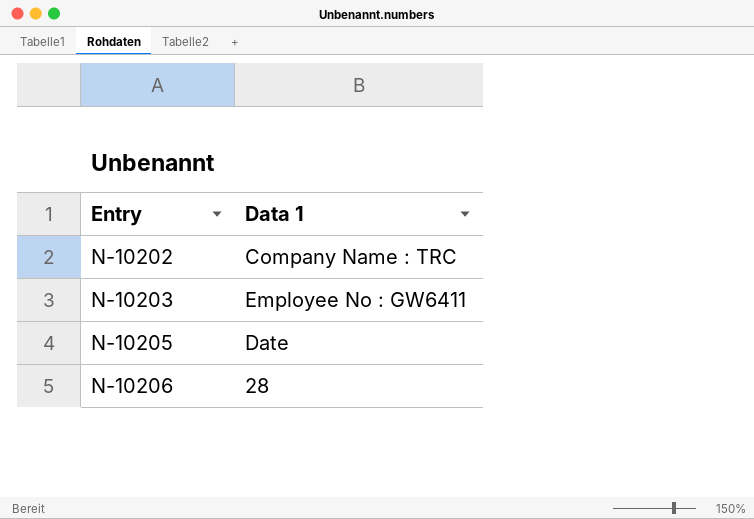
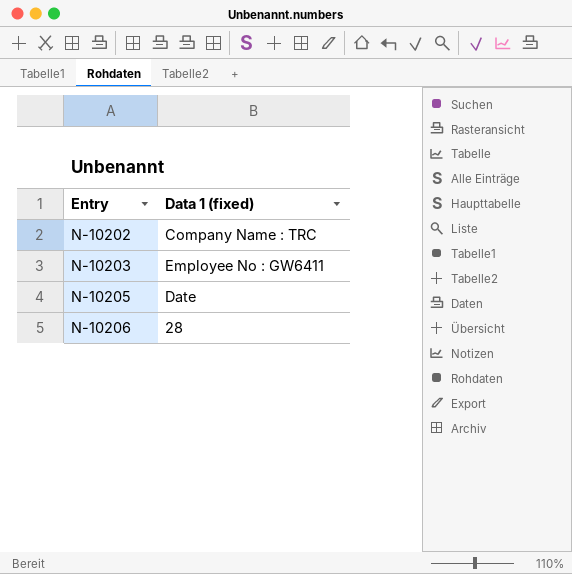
column name: Data 1 -> Data 1 (fixed)

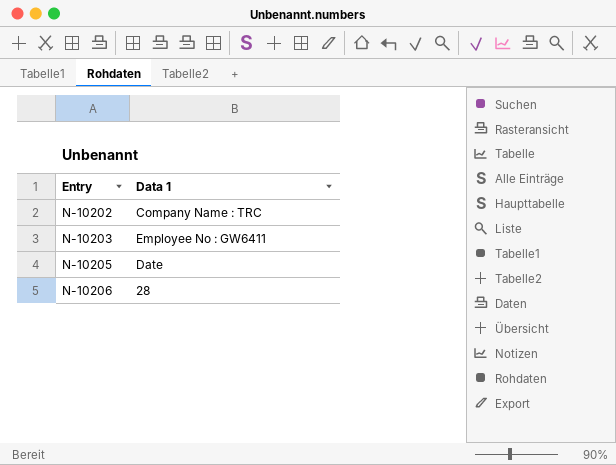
column name: Data 1 (fixed) -> Data 1

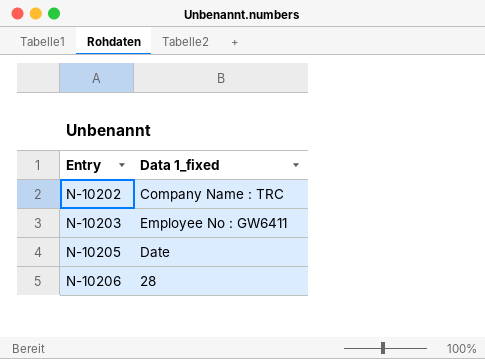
column name: Data 1 -> Data 1_fixed

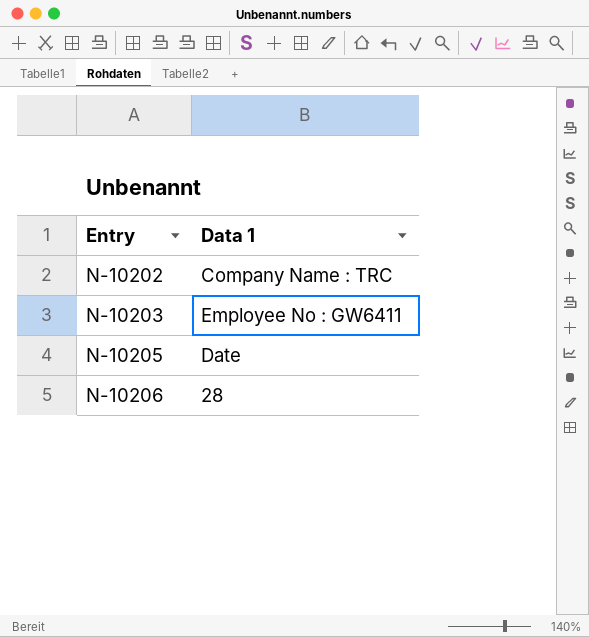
column name: Data 1_fixed -> Data 1

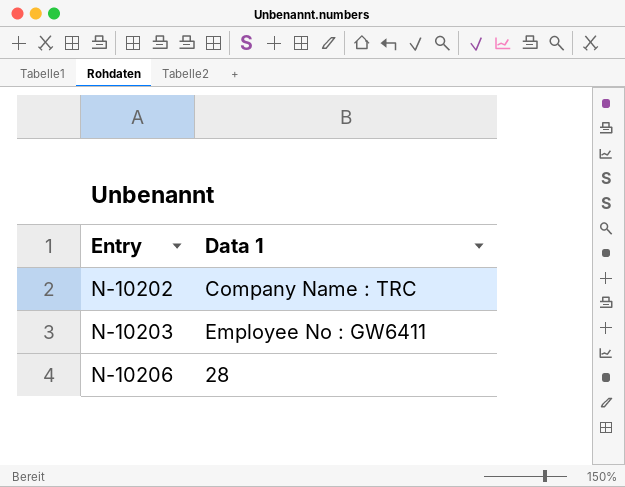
row N-10205: Date -> none

